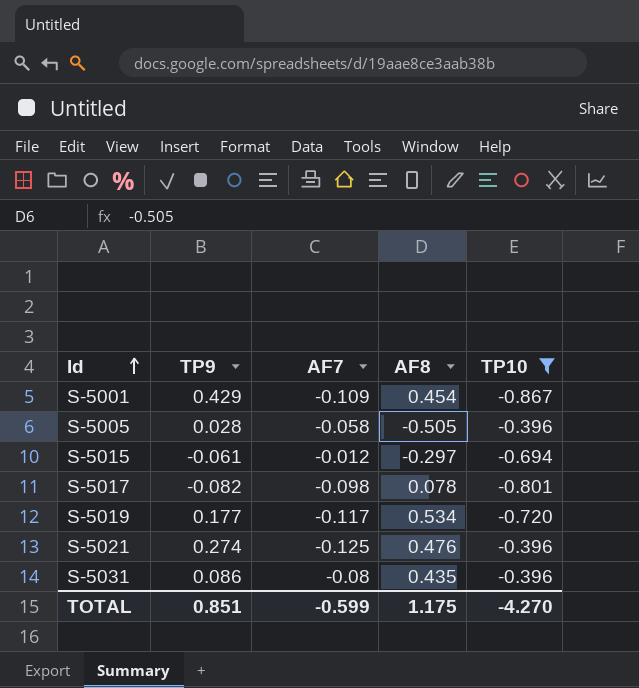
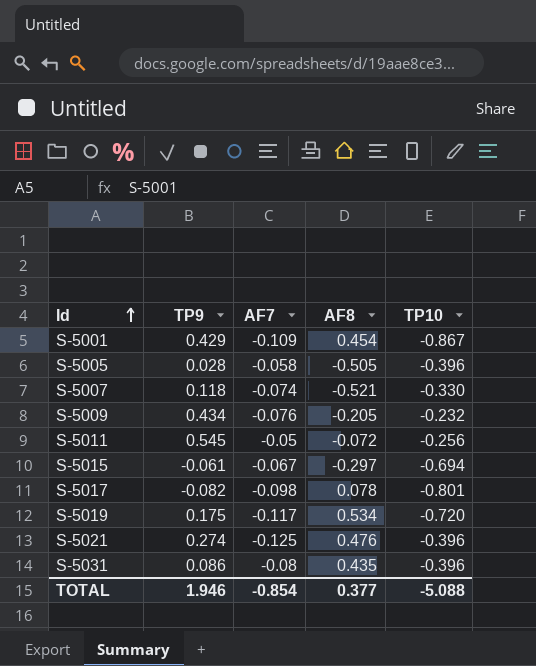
filter: TP10 <= -0.396 -> none
S-5015 | AF7: -0.012 -> -0.067
S-5019 | TP9: 0.177 -> 0.175
TOTAL | TP9: 0.851 -> 1.946
TOTAL | AF7: -0.599 -> -0.854
TOTAL | AF8: 1.175 -> 0.377
TOTAL | TP10: -4.270 -> -5.088

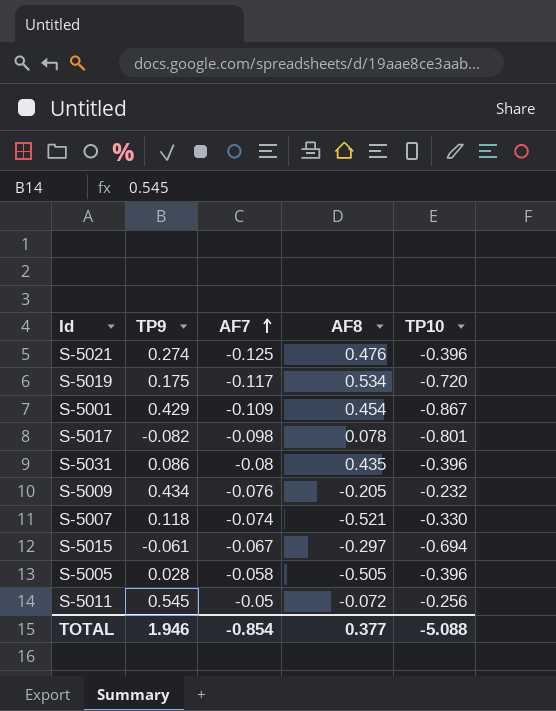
row order: Id ascending -> AF7 ascending

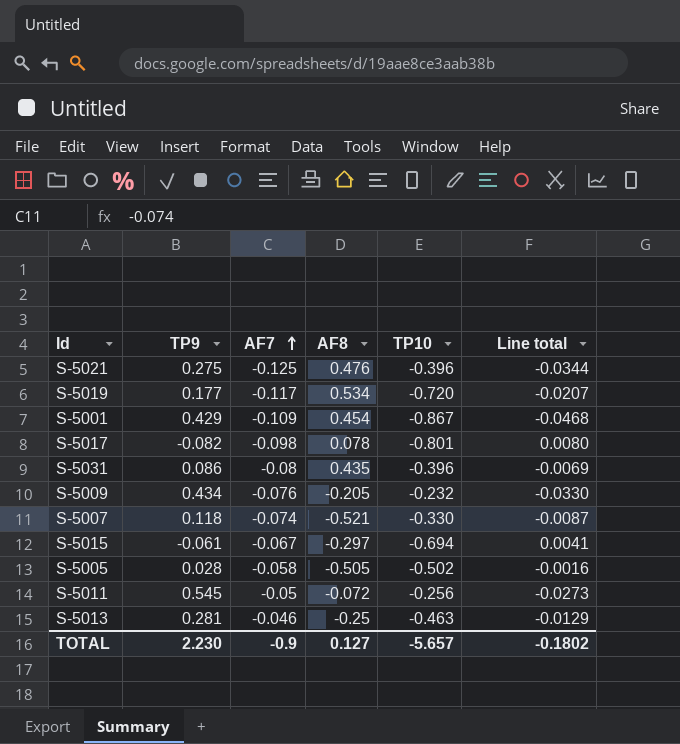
column Line total | formula: none -> [TP9] * [AF7]
S-5021 | TP9: 0.274 -> 0.275
S-5019 | TP9: 0.175 -> 0.177
S-5005 | TP10: -0.396 -> -0.502
row S-5013: none -> 0.281 | -0.046 | -0.25 | -0.463 | -0.0129
TOTAL | TP9: 1.946 -> 2.230
TOTAL | AF7: -0.854 -> -0.9
TOTAL | AF8: 0.377 -> 0.127
TOTAL | TP10: -5.088 -> -5.657

